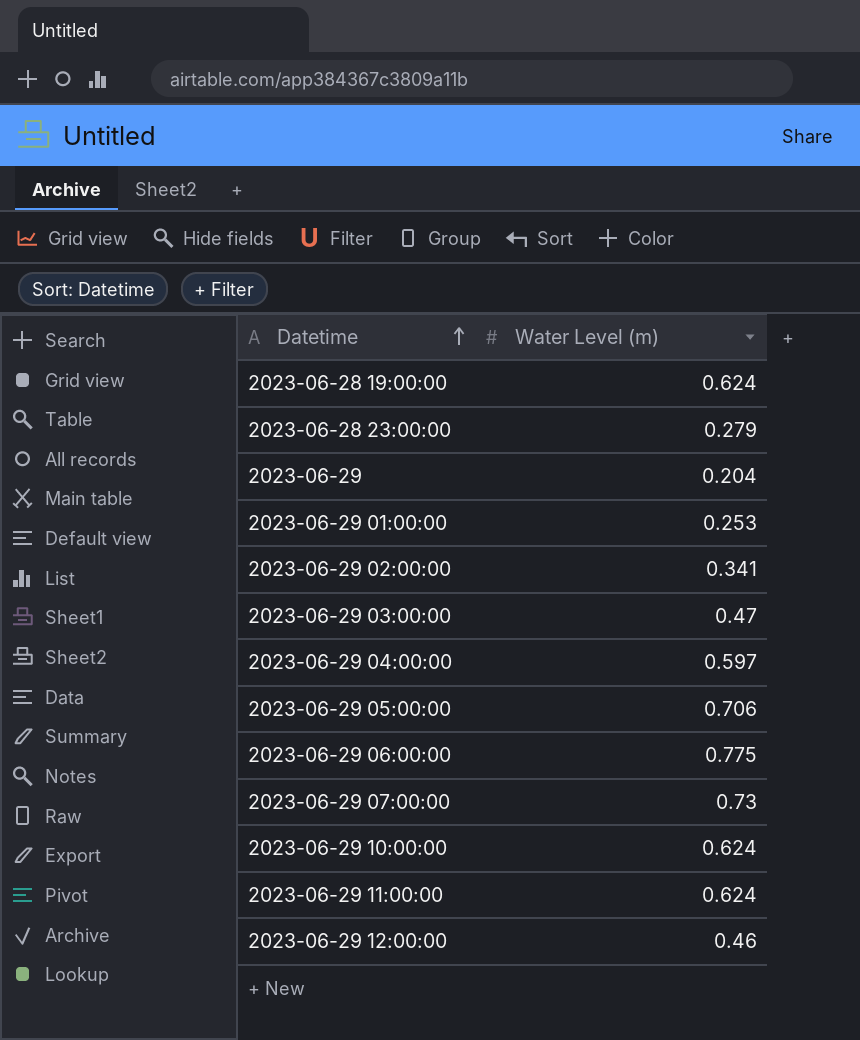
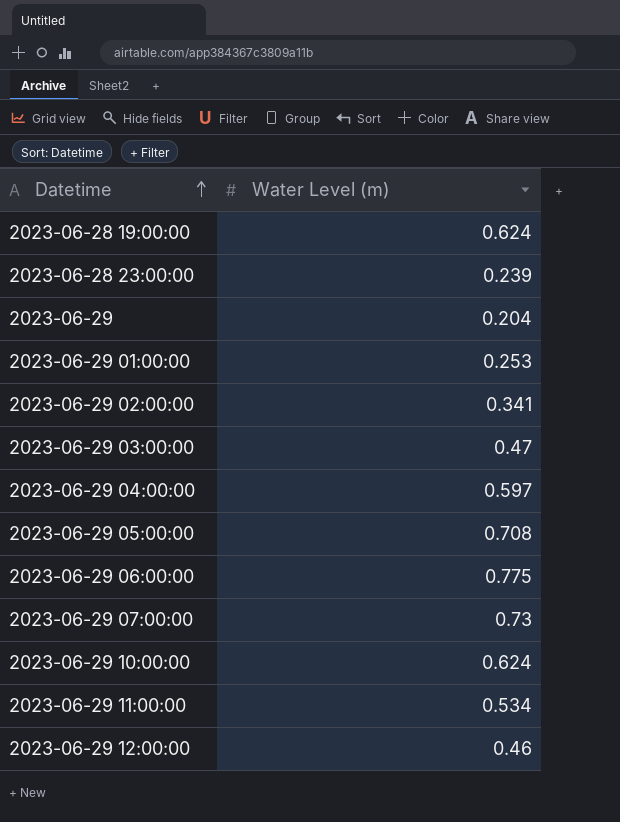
2023-06-28 23:00:00 | Water Level (m): 0.279 -> 0.239
2023-06-29 05:00:00 | Water Level (m): 0.706 -> 0.708
2023-06-29 11:00:00 | Water Level (m): 0.624 -> 0.534

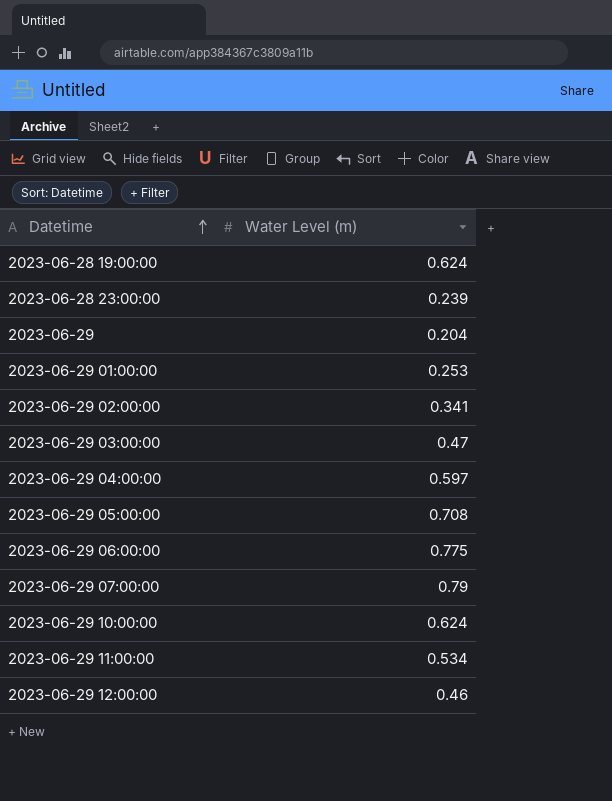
2023-06-29 07:00:00 | Water Level (m): 0.73 -> 0.79

